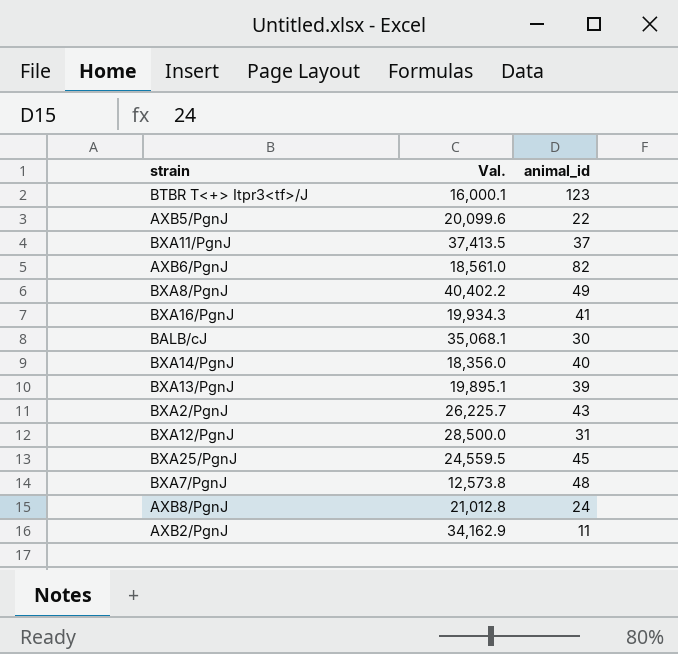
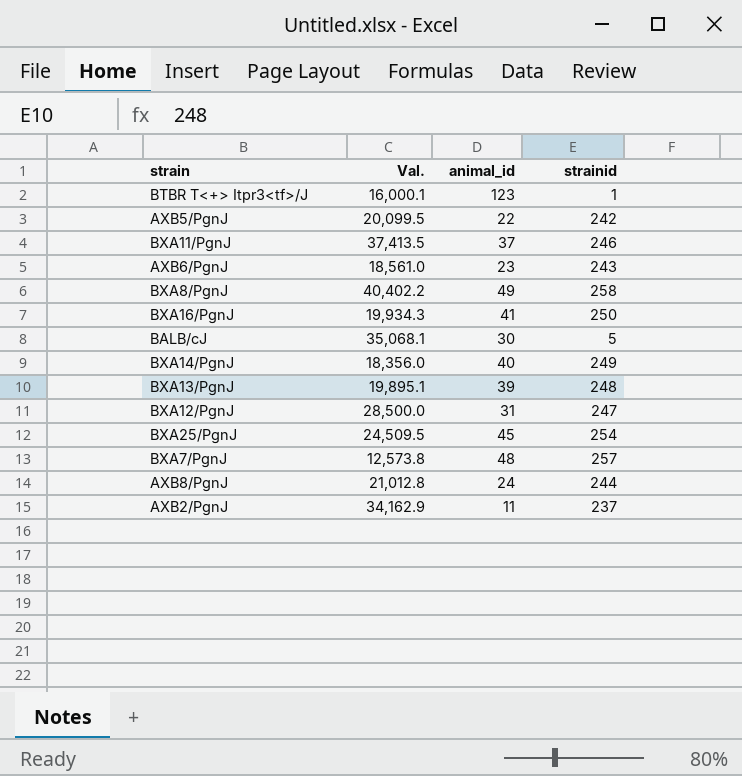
column strainid | position: none -> 4
row BXA2/PgnJ: 26,225.7 | 43 -> none
AXB5/PgnJ | Val.: 20,099.6 -> 20,099.5
AXB6/PgnJ | animal_id: 82 -> 23
BXA25/PgnJ | Val.: 24,559.5 -> 24,509.5

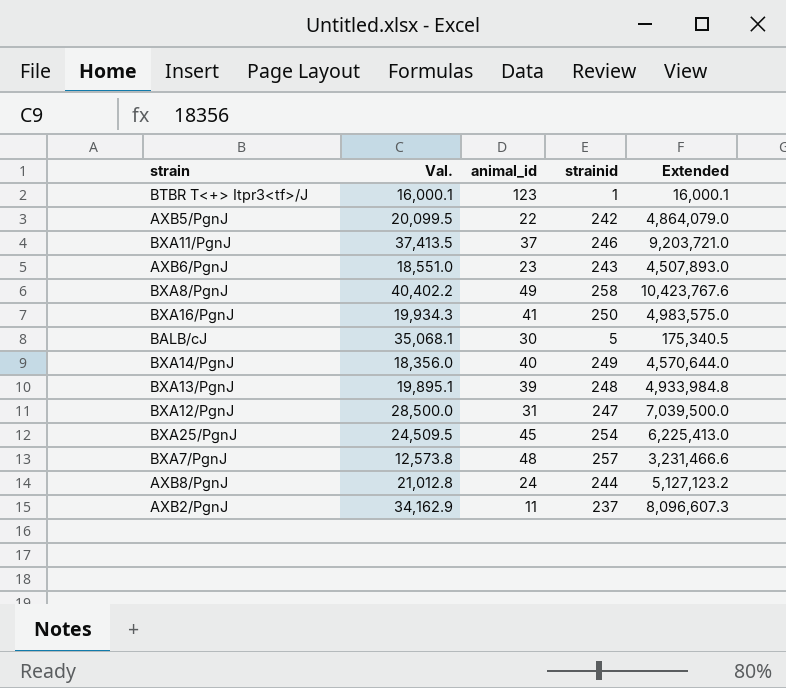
column Extended | formula: none -> [Val.] * [strainid]
AXB6/PgnJ | Val.: 18,561.0 -> 18,551.0

